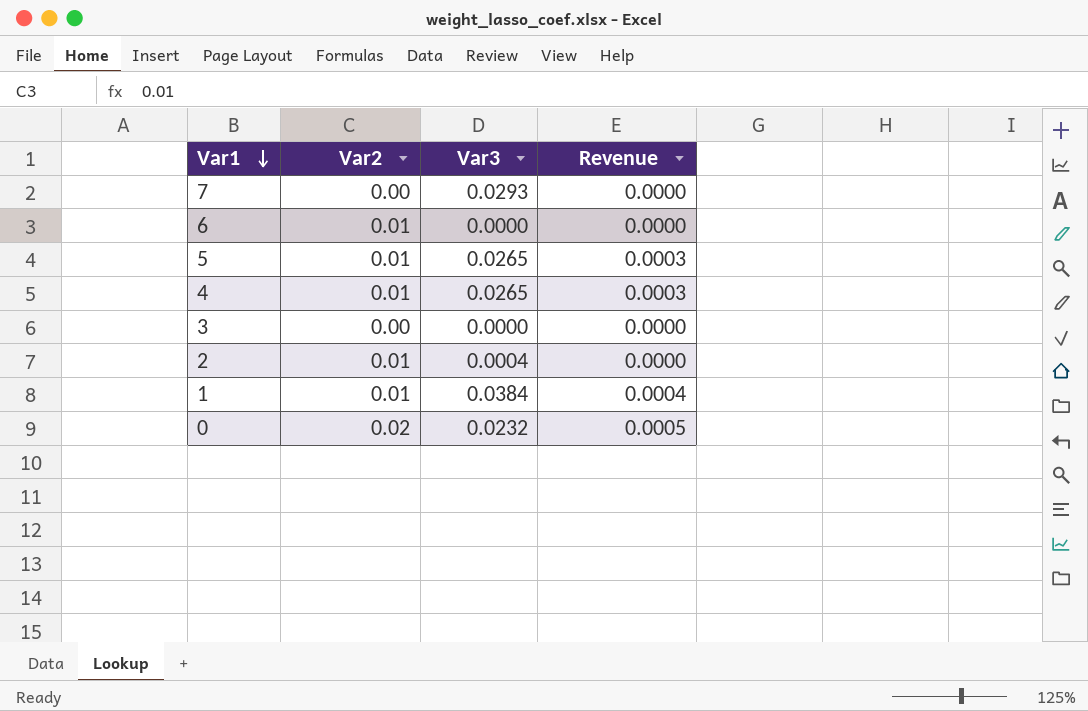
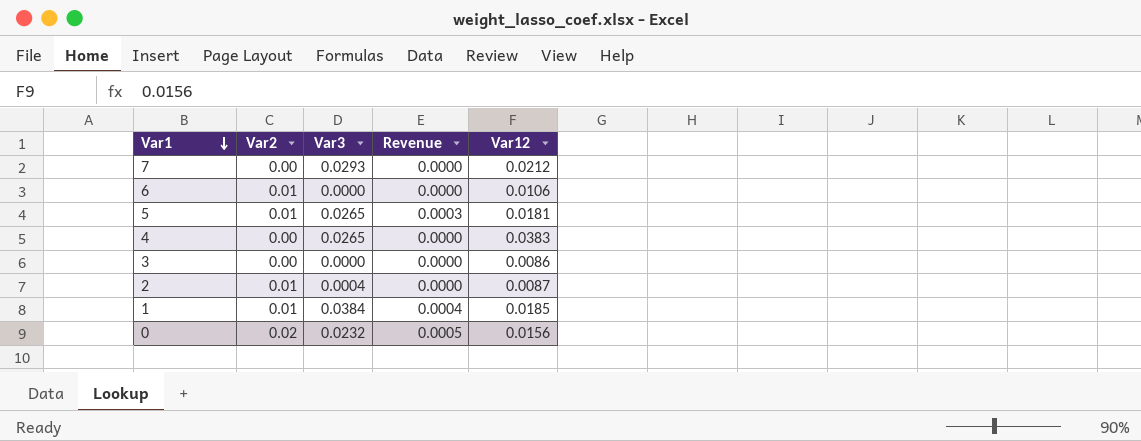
column Var12 | position: none -> 5
4 | Var2: 0.01 -> 0.00
4 | Revenue: 0.0003 -> 0.0000

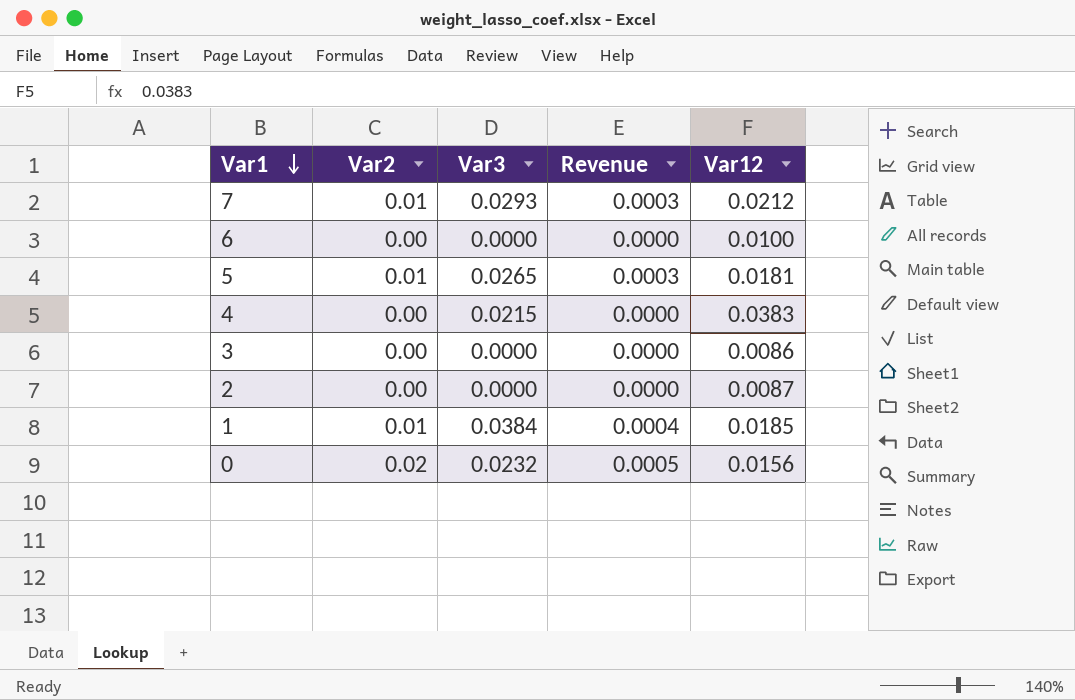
7 | Var2: 0.00 -> 0.01
7 | Revenue: 0.0000 -> 0.0003
6 | Var2: 0.01 -> 0.00
6 | Var12: 0.0106 -> 0.0100
4 | Var3: 0.0265 -> 0.0215
2 | Var2: 0.01 -> 0.00
2 | Var3: 0.0004 -> 0.0000

